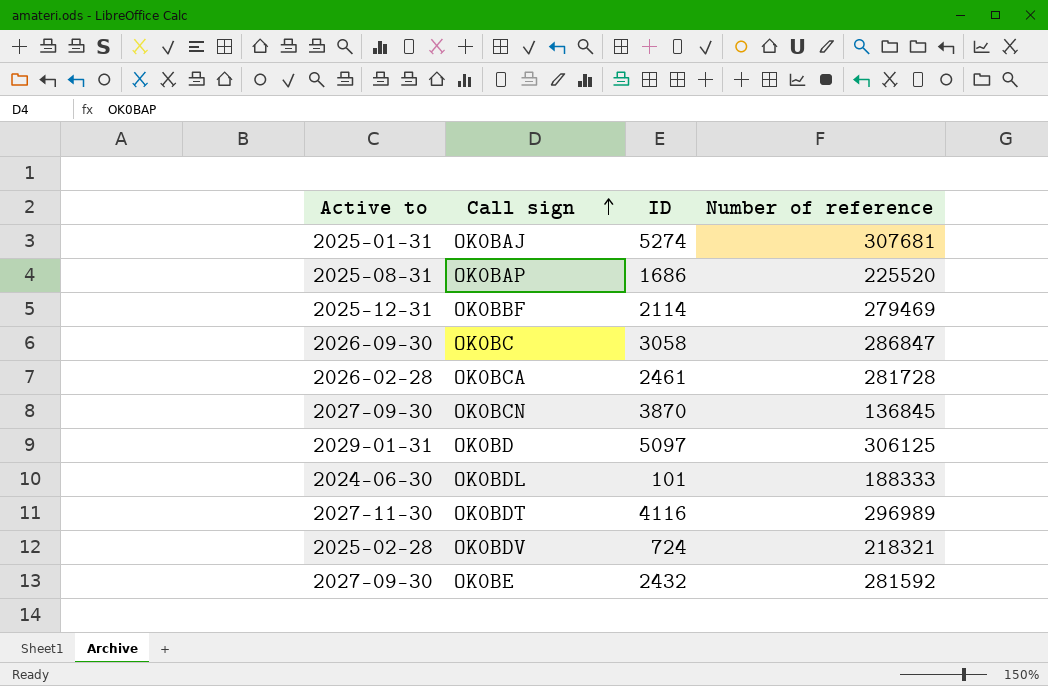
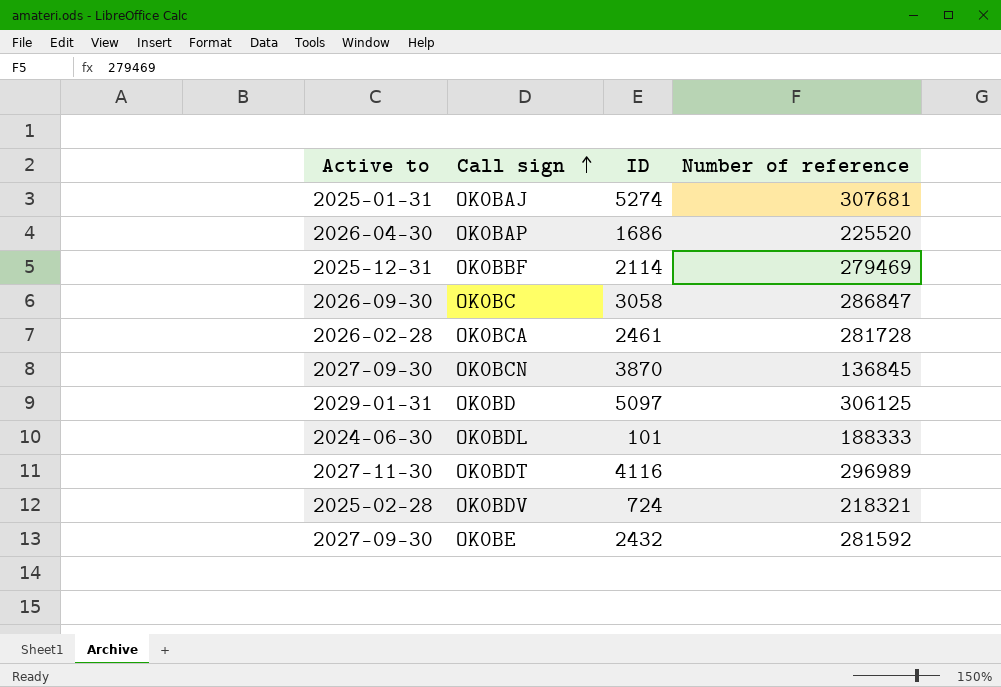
OK0BAP | Active to: 2025-08-31 -> 2026-04-30

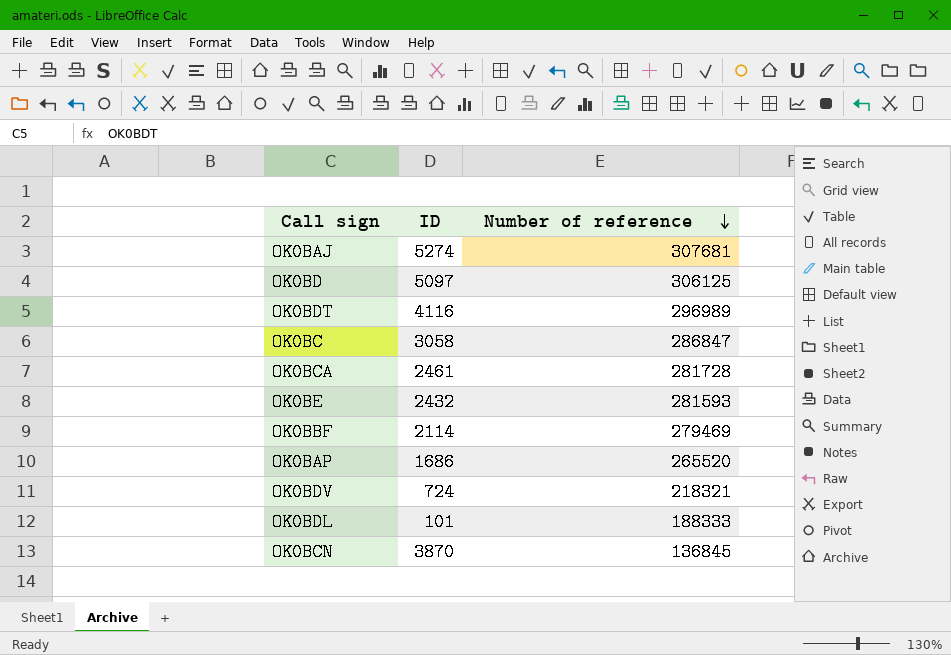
row order: Call sign ascending -> Number of reference descending
column Active to | position: 1 -> none
OK0BE | Number of reference: 281592 -> 281593
OK0BAP | Number of reference: 225520 -> 265520

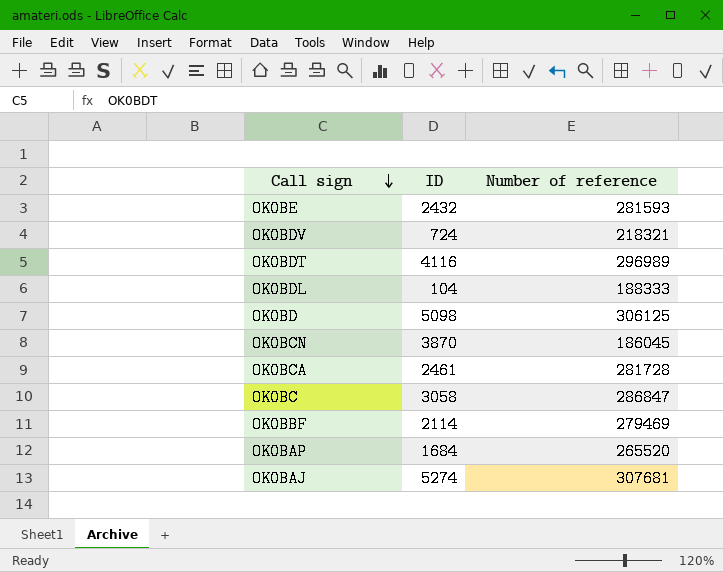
row order: Number of reference descending -> Call sign descending
OK0BDL | ID: 101 -> 104
OK0BD | ID: 5097 -> 5098
OK0BCN | Number of reference: 136845 -> 186045
OK0BAP | ID: 1686 -> 1684

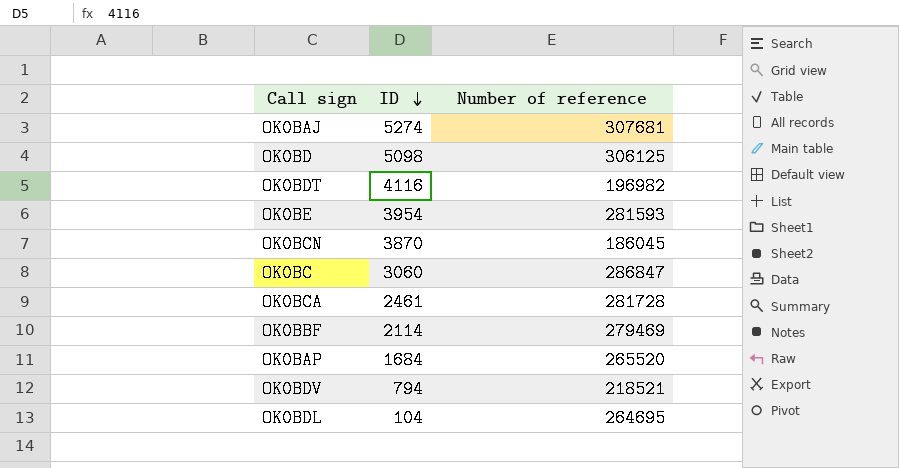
row order: Call sign descending -> ID descending
OK0BDT | Number of reference: 296989 -> 196982
OK0BE | ID: 2432 -> 3954
OK0BC | ID: 3058 -> 3060
OK0BDV | ID: 724 -> 794
OK0BDV | Number of reference: 218321 -> 218521
OK0BDL | Number of reference: 188333 -> 264695

